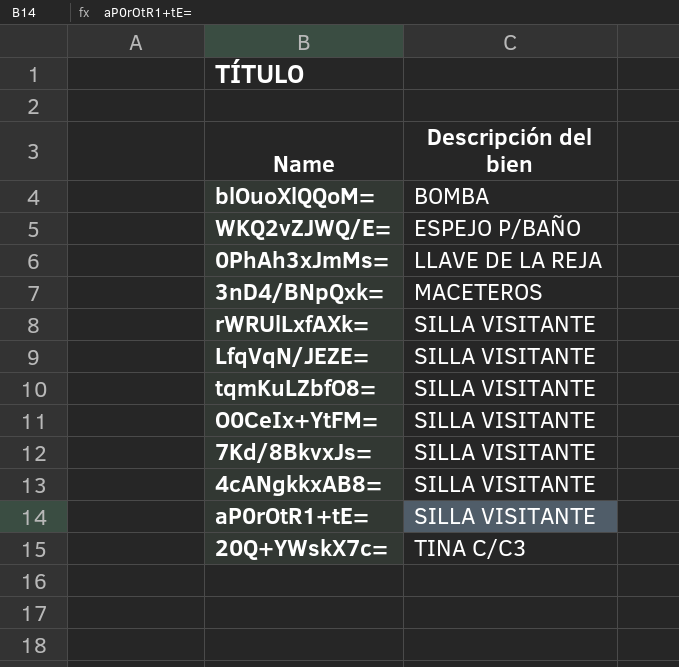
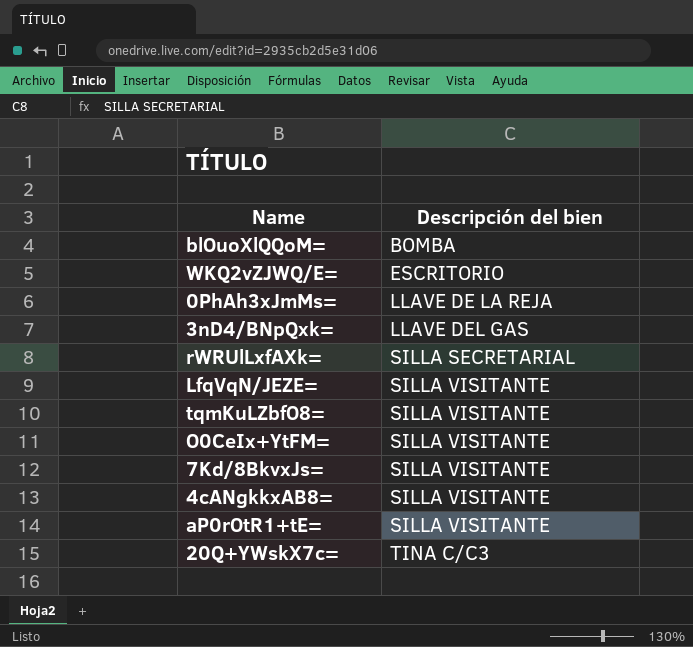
WKQ2vZJWQ/E= | Descripción del bien: ESPEJO P/BAÑO -> ESCRITORIO
3nD4/BNpQxk= | Descripción del bien: MACETEROS -> LLAVE DEL GAS
rWRUlLxfAXk= | Descripción del bien: SILLA VISITANTE -> SILLA SECRETARIAL

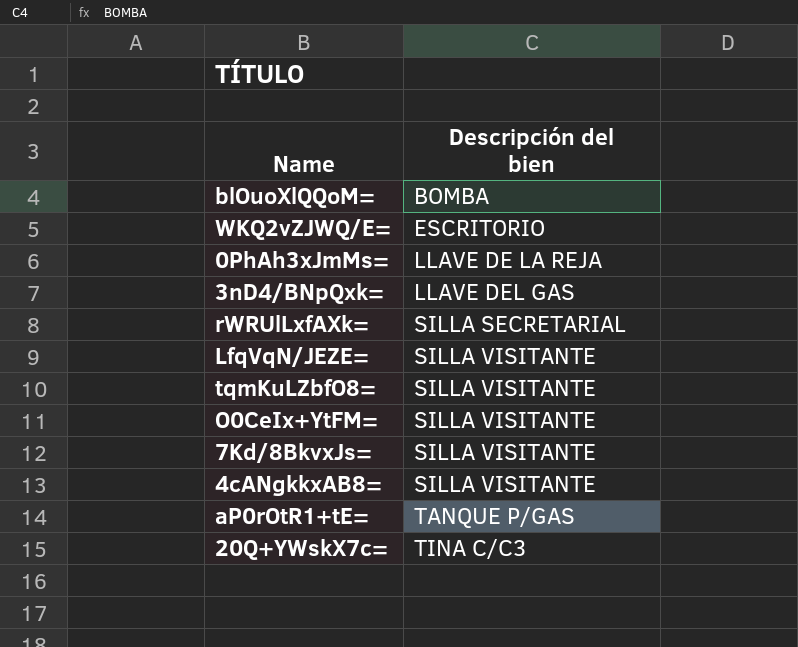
aP0rOtR1+tE= | Descripción del bien: SILLA VISITANTE -> TANQUE P/GAS

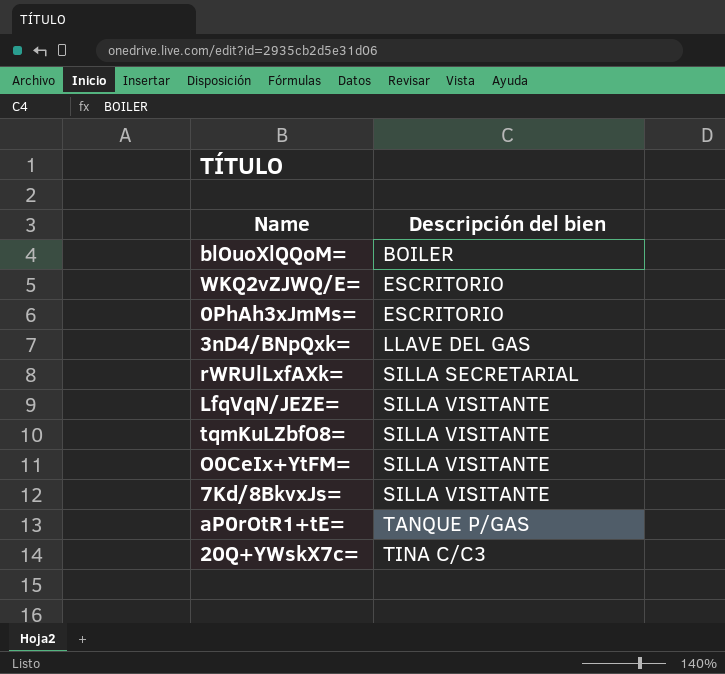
row 4cANgkkxAB8=: SILLA VISITANTE -> none
blOuoXlQQoM= | Descripción del bien: BOMBA -> BOILER
0PhAh3xJmMs= | Descripción del bien: LLAVE DE LA REJA -> ESCRITORIO

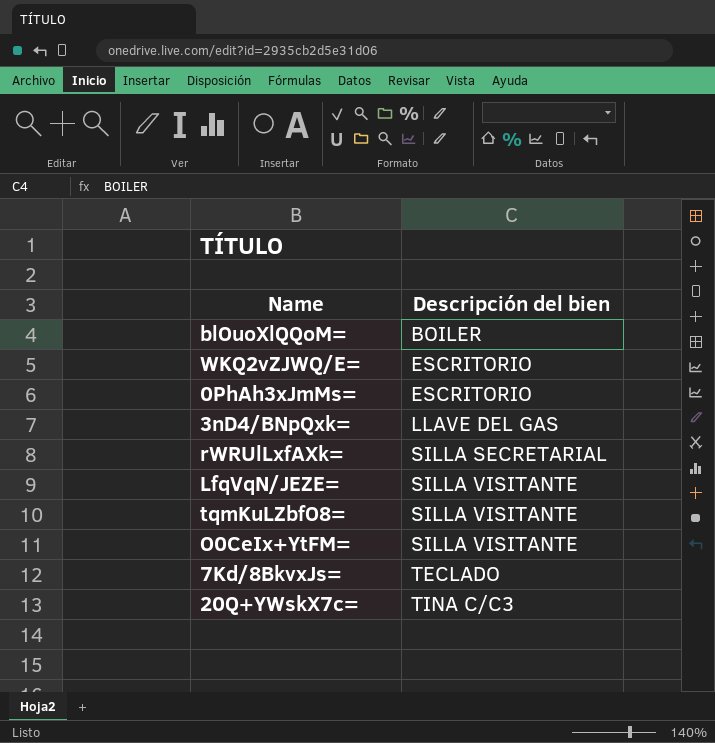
row aP0rOtR1+tE=: TANQUE P/GAS -> none
7Kd/8BkvxJs= | Descripción del bien: SILLA VISITANTE -> TECLADO

